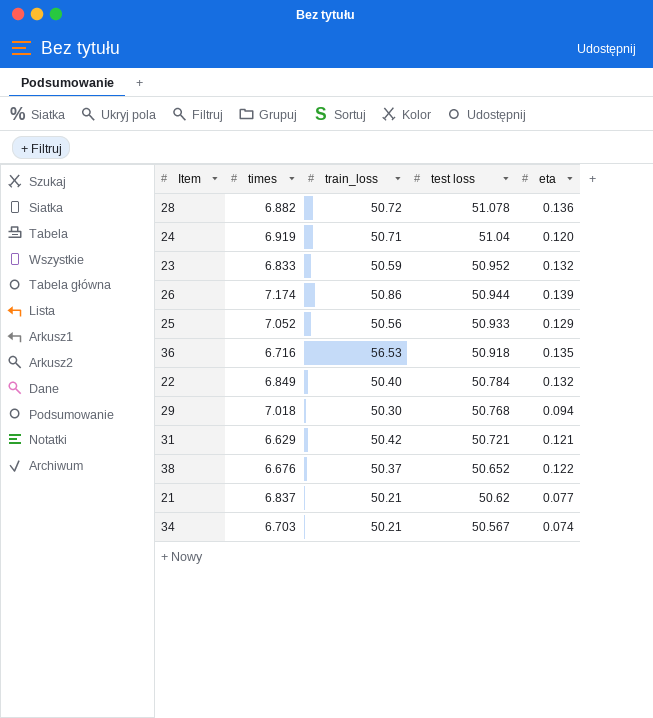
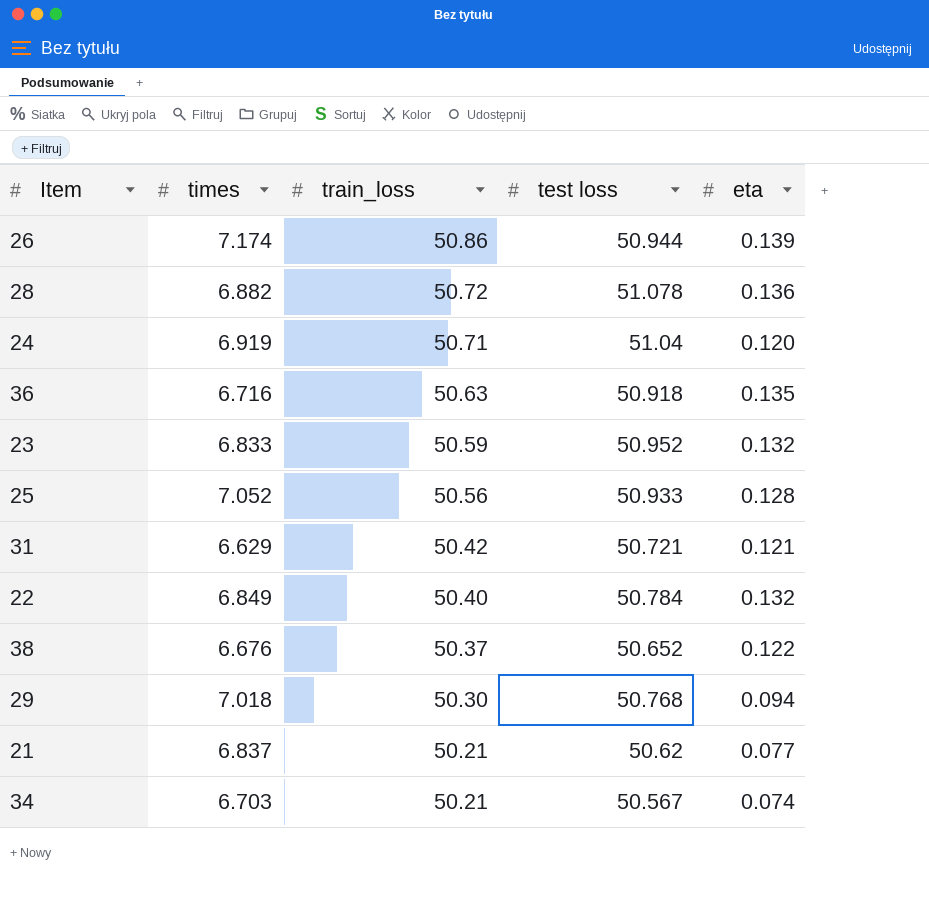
row order: test loss descending -> train_loss descending
36 | train_loss: 56.53 -> 50.63
25 | eta: 0.129 -> 0.128

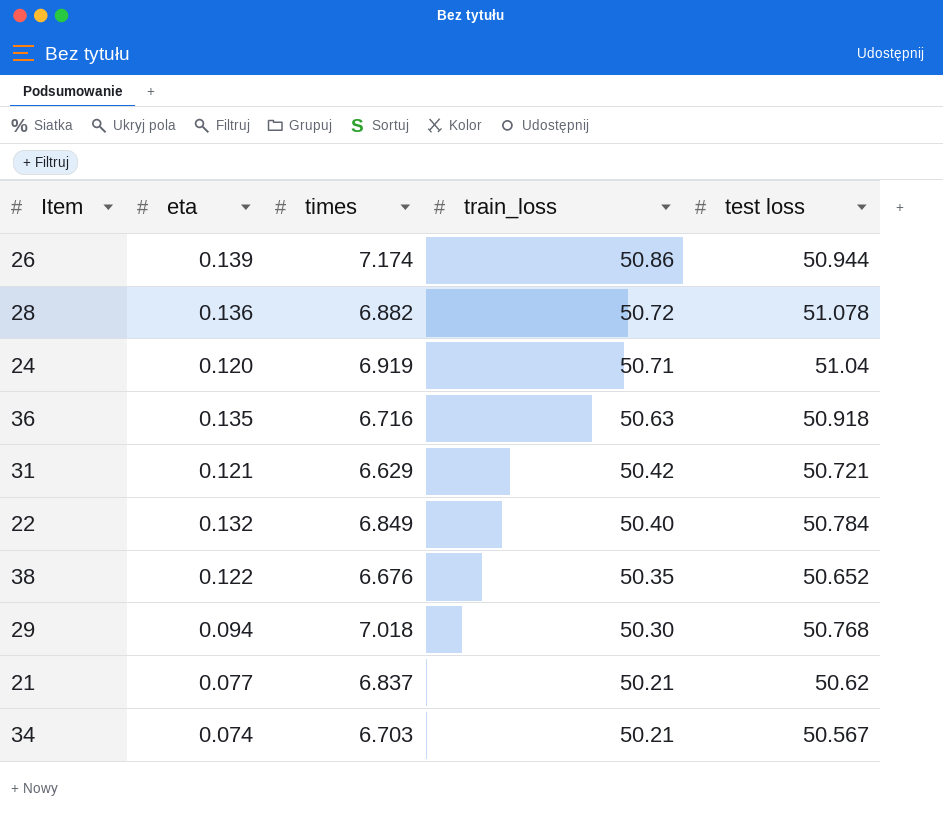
column eta | position: 5 -> 2
row 23: 6.833 | 50.59 | 50.952 | 0.132 -> none
row 25: 7.052 | 50.56 | 50.933 | 0.128 -> none
38 | train_loss: 50.37 -> 50.35

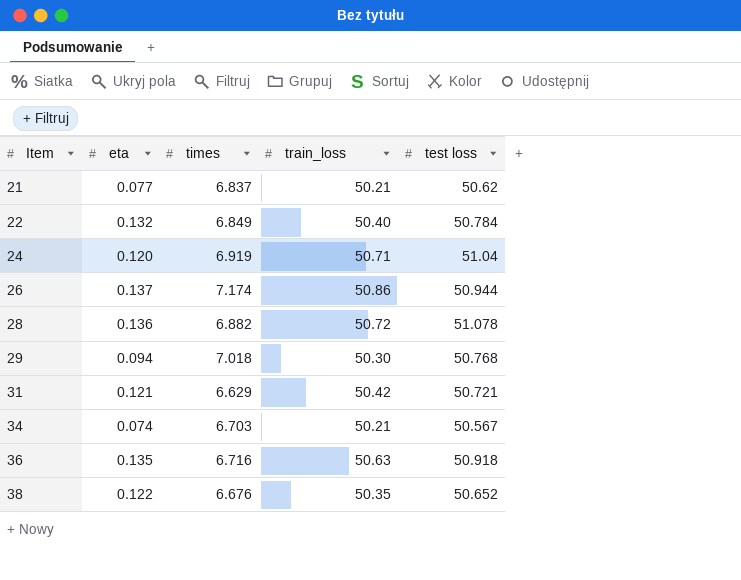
row order: train_loss descending -> Item ascending
26 | eta: 0.139 -> 0.137

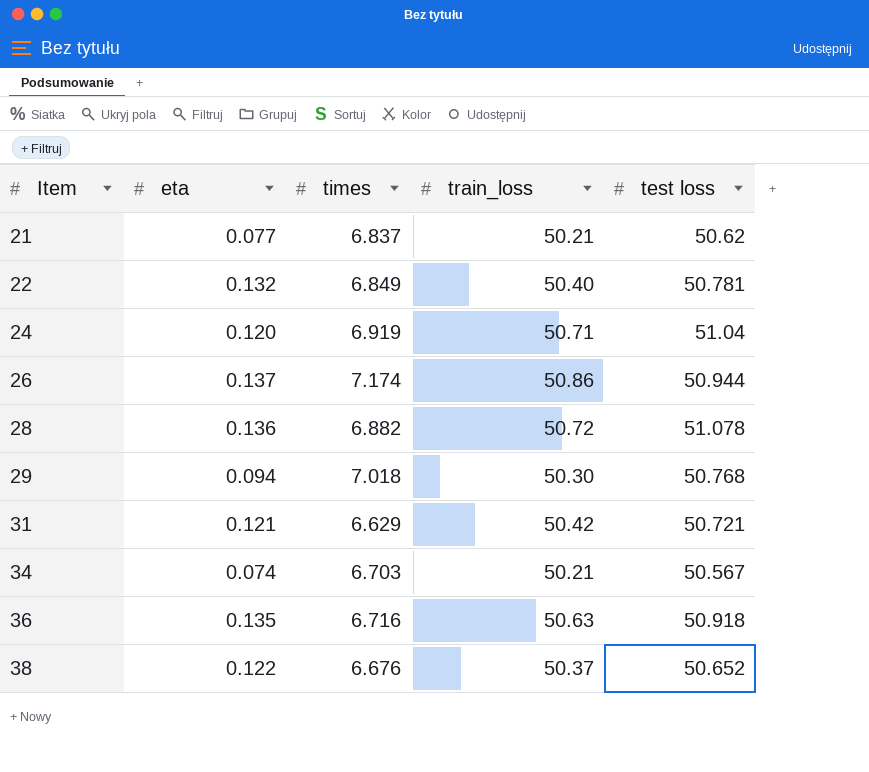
22 | test loss: 50.784 -> 50.781
38 | train_loss: 50.35 -> 50.37

